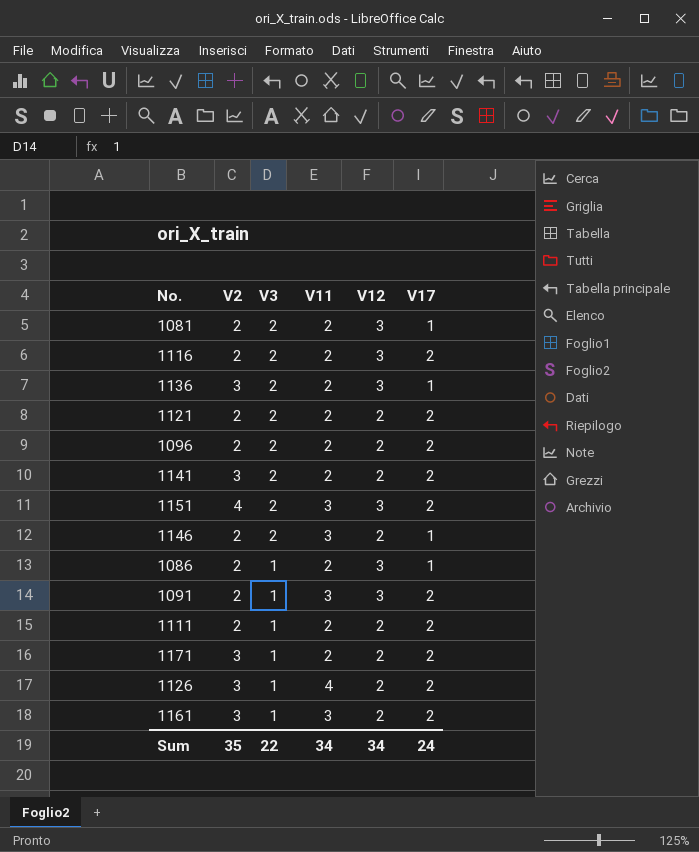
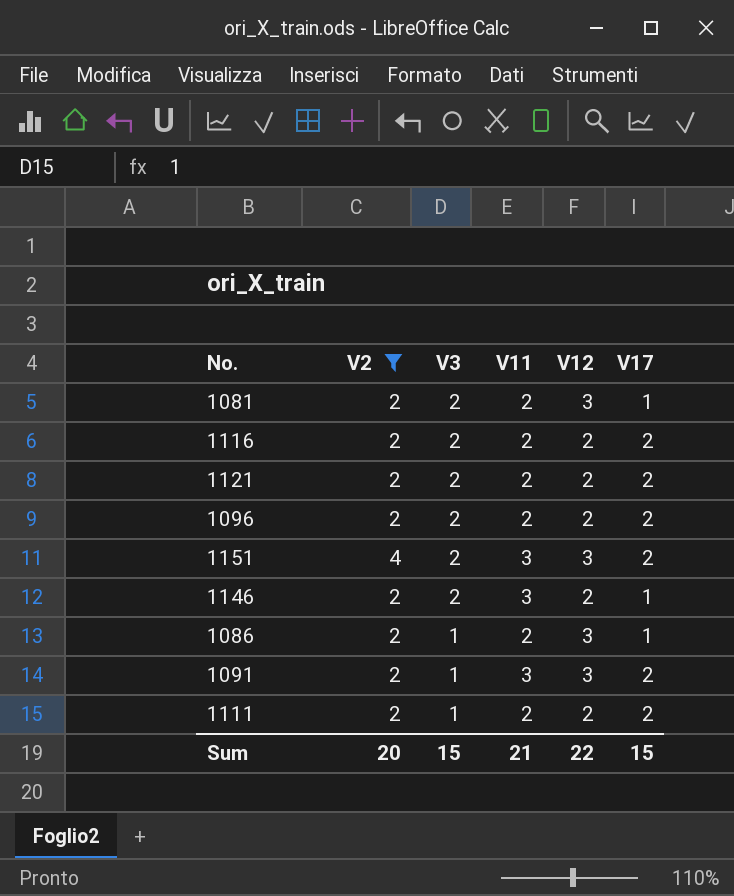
filter: none -> V2 != 3
1116 | V12: 3 -> 2
Sum | V2: 35 -> 20
Sum | V3: 22 -> 15
Sum | V11: 34 -> 21
Sum | V12: 34 -> 22
Sum | V17: 24 -> 15

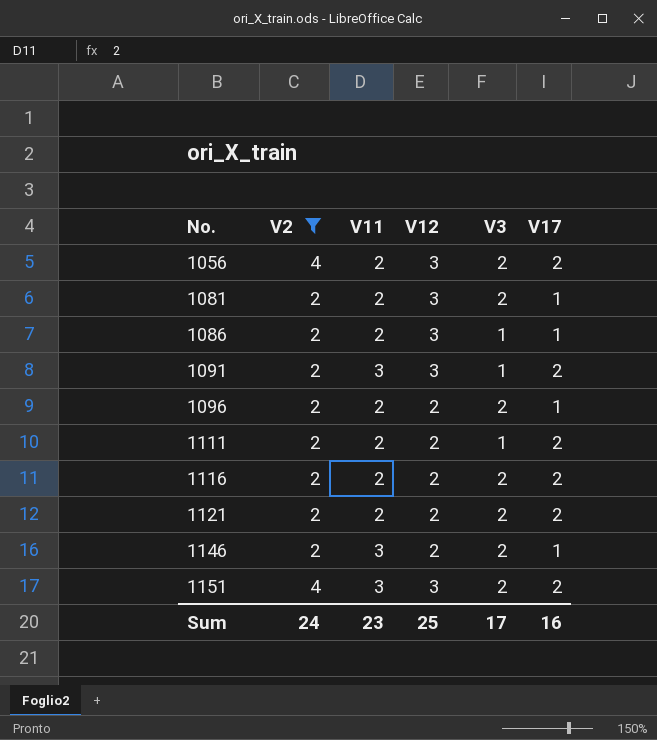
row order: V3 descending -> No. ascending
column V3 | position: 3 -> 5
row 1056: none -> 4 | 2 | 3 | 2 | 2
1096 | V17: 2 -> 1
Sum | V2: 20 -> 24
Sum | V11: 21 -> 23
Sum | V12: 22 -> 25
Sum | V3: 15 -> 17
Sum | V17: 15 -> 16

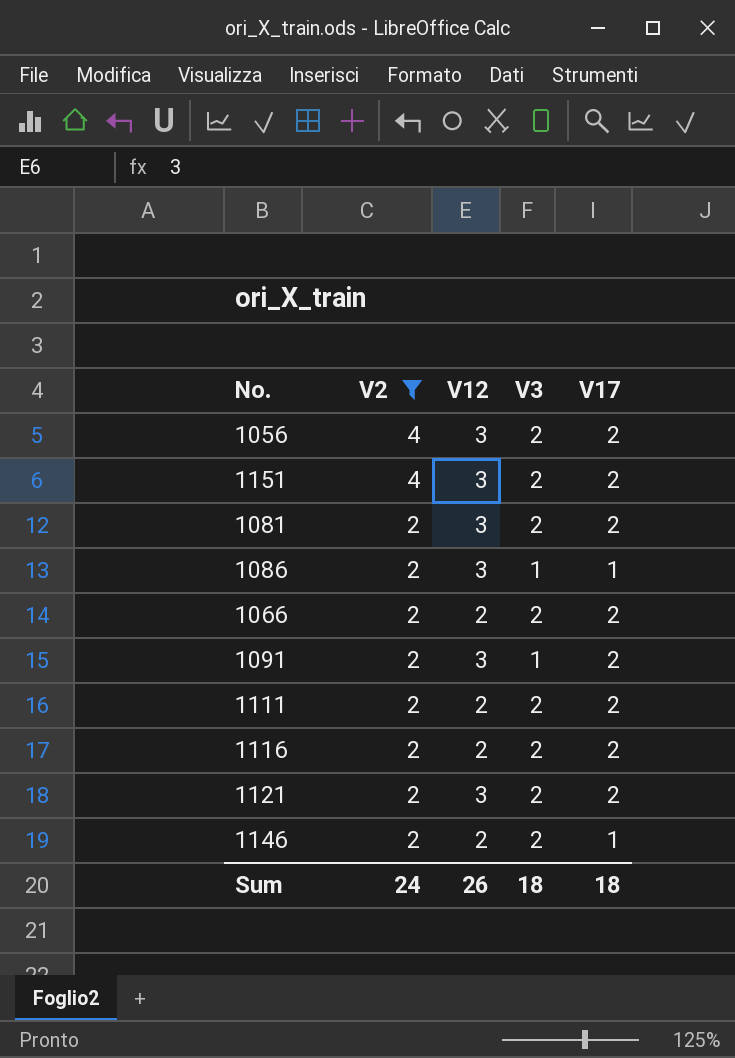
row order: No. ascending -> V2 descending
column V11 | position: 3 -> none
row 1096: 2 | 2 | 2 | 2 | 1 -> none
1081 | V17: 1 -> 2
row 1066: none -> 2 | 2 | 2 | 2
1111 | V3: 1 -> 2
1121 | V12: 2 -> 3
Sum | V12: 25 -> 26
Sum | V3: 17 -> 18
Sum | V17: 16 -> 18

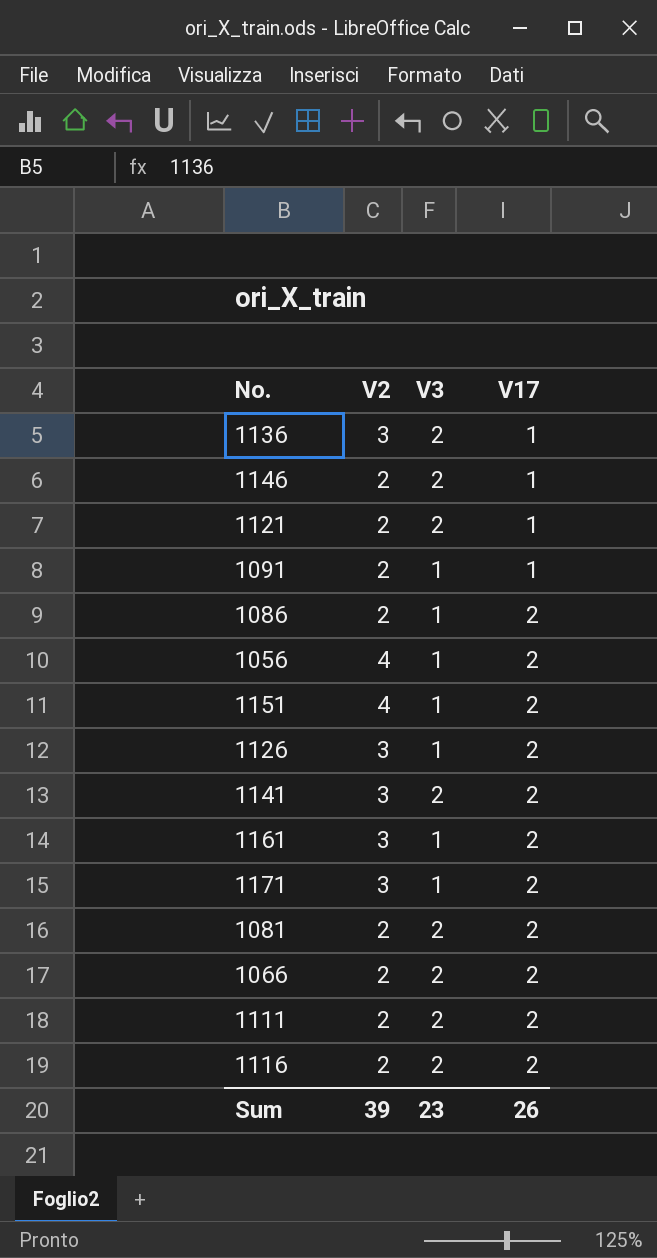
filter: V2 != 3 -> none
row order: V2 descending -> V17 ascending
column V12 | position: 3 -> none
1121 | V17: 2 -> 1
1091 | V17: 2 -> 1
1086 | V17: 1 -> 2
1056 | V3: 2 -> 1
1151 | V3: 2 -> 1
Sum | V2: 24 -> 39
Sum | V3: 18 -> 23
Sum | V17: 18 -> 26

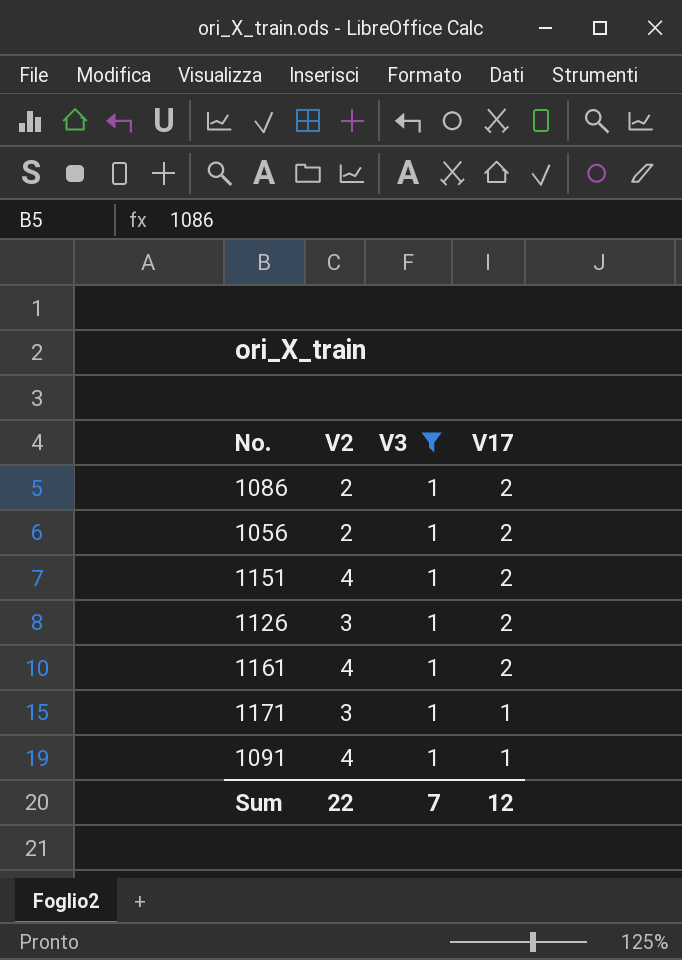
filter: none -> V3 = 1
row order: V17 ascending -> V17 descending
1056 | V2: 4 -> 2
1161 | V2: 3 -> 4
1171 | V17: 2 -> 1
1091 | V2: 2 -> 4
Sum | V2: 39 -> 22
Sum | V3: 23 -> 7
Sum | V17: 26 -> 12

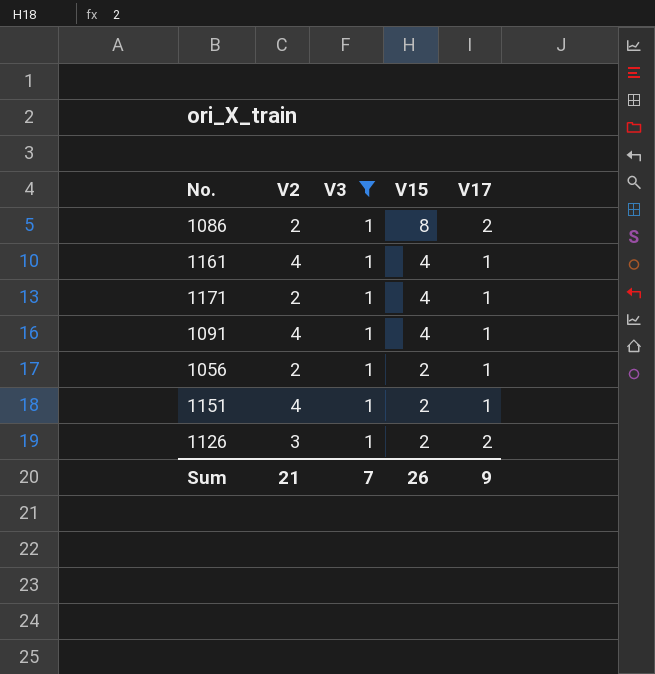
row order: V17 descending -> V15 descending
column V15 | position: none -> 4
1161 | V17: 2 -> 1
1171 | V2: 3 -> 2
1056 | V17: 2 -> 1
1151 | V17: 2 -> 1
Sum | V2: 22 -> 21
Sum | V17: 12 -> 9

